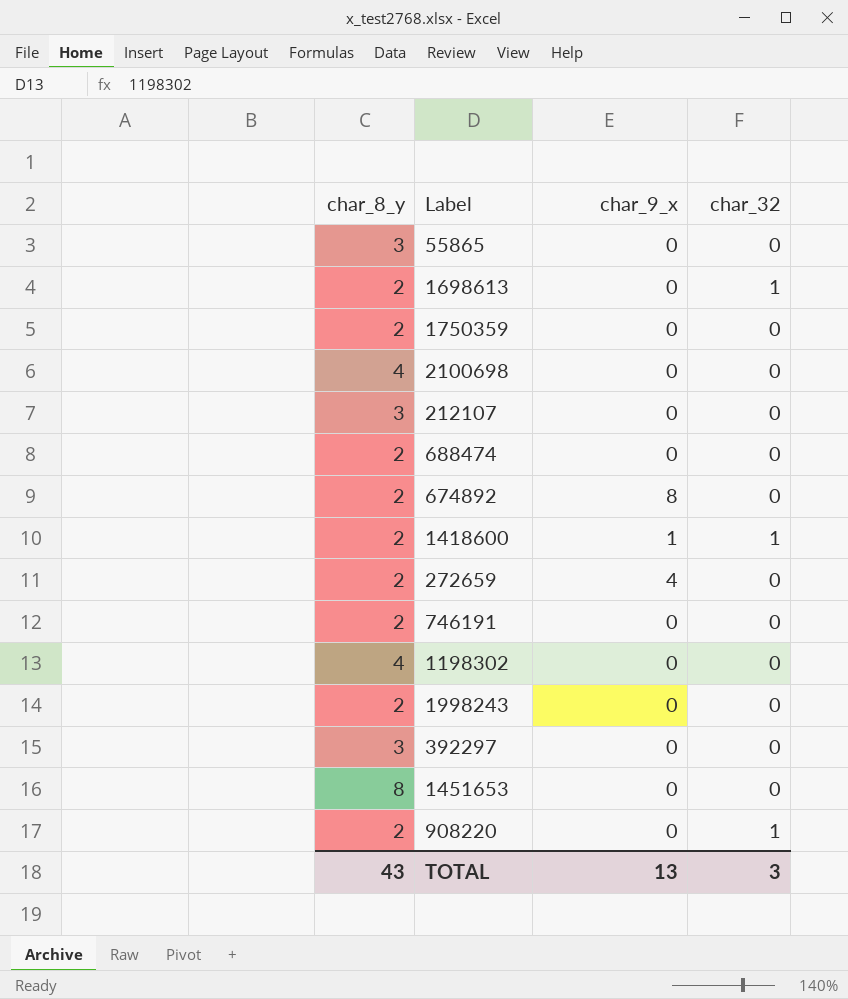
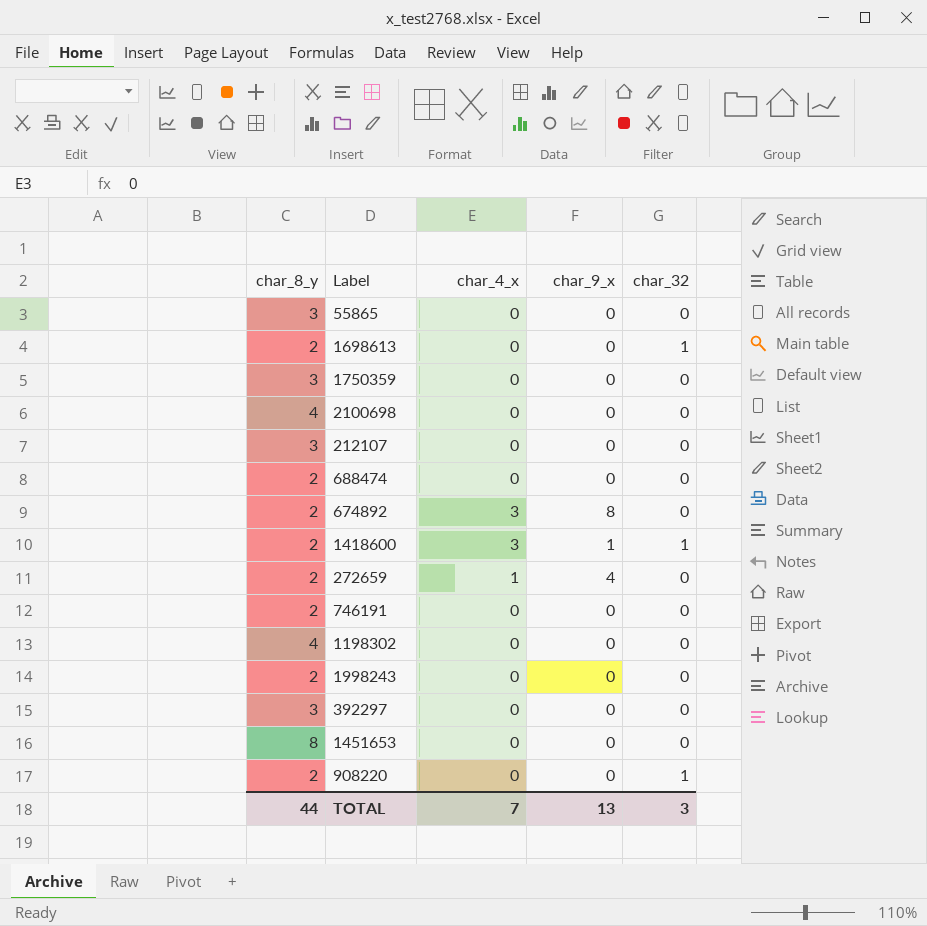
column char_4_x | position: none -> 3
1750359 | char_8_y: 2 -> 3
TOTAL | char_8_y: 43 -> 44

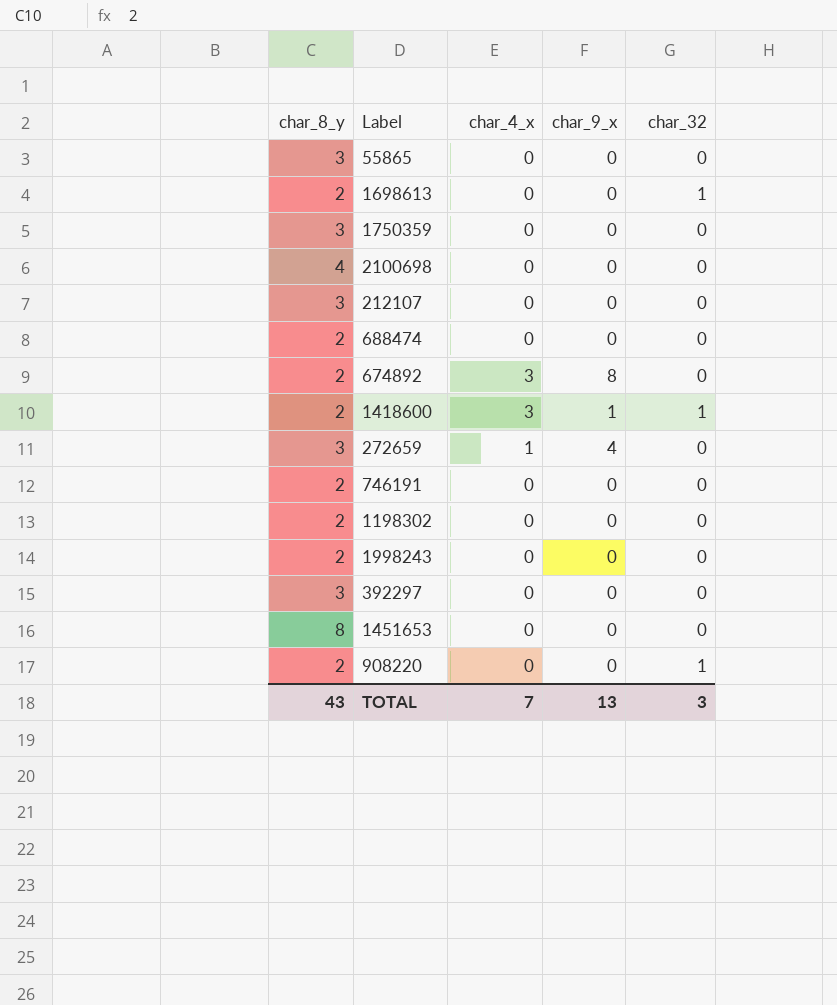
272659 | char_8_y: 2 -> 3
1198302 | char_8_y: 4 -> 2
TOTAL | char_8_y: 44 -> 43

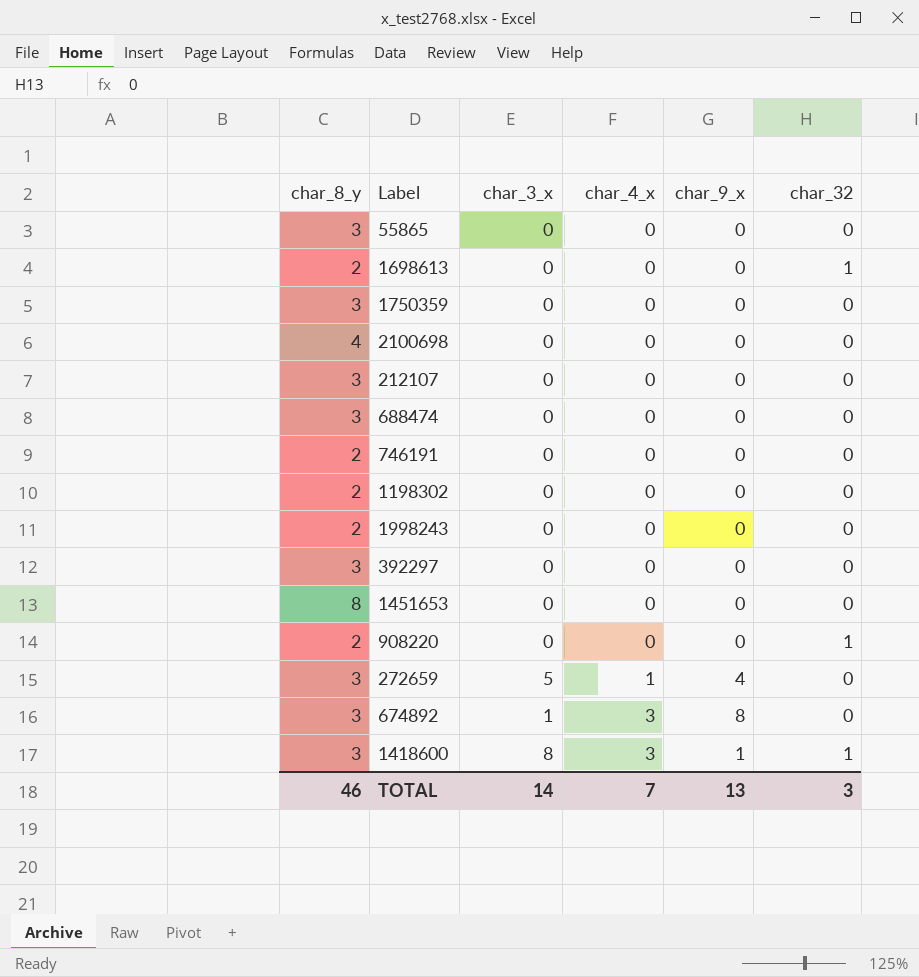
row order: none -> char_4_x ascending
column char_3_x | position: none -> 3
688474 | char_8_y: 2 -> 3
674892 | char_8_y: 2 -> 3
1418600 | char_8_y: 2 -> 3
TOTAL | char_8_y: 43 -> 46

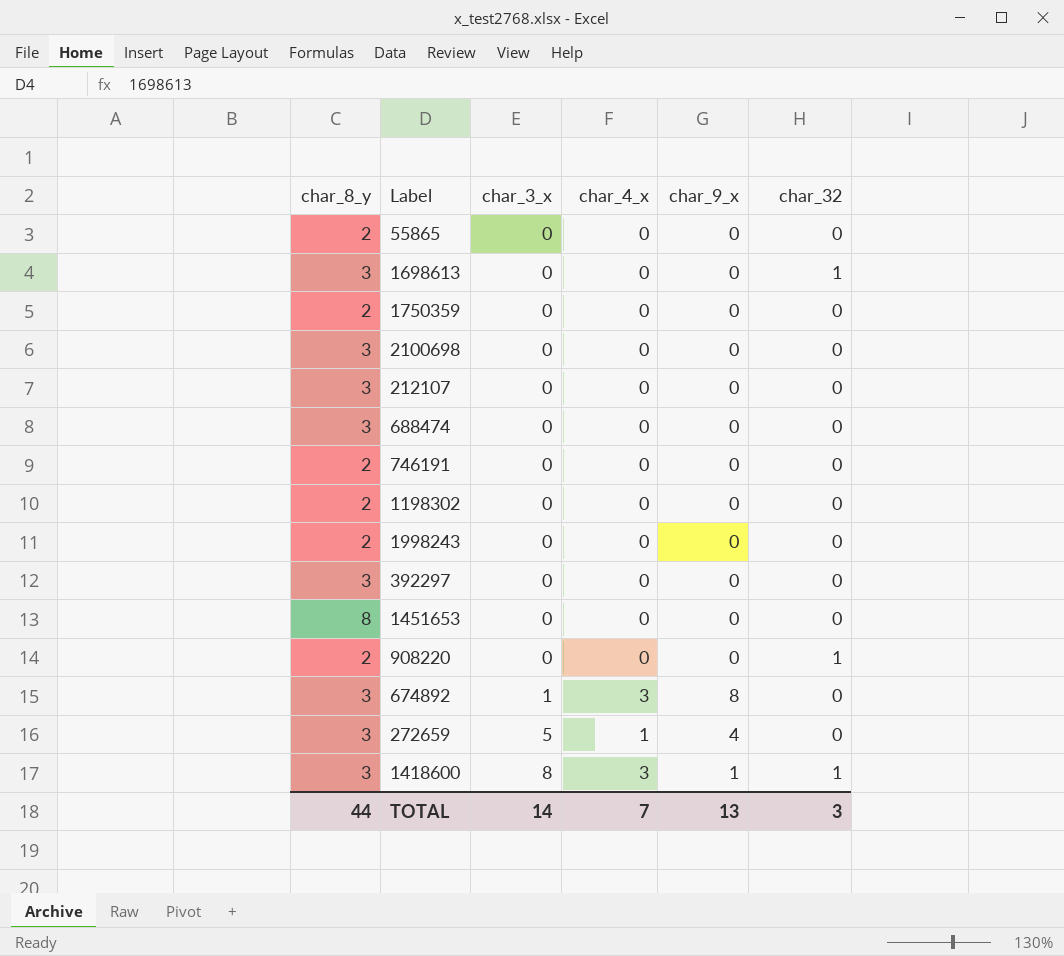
row order: char_4_x ascending -> char_3_x ascending
55865 | char_8_y: 3 -> 2
1698613 | char_8_y: 2 -> 3
1750359 | char_8_y: 3 -> 2
2100698 | char_8_y: 4 -> 3
TOTAL | char_8_y: 46 -> 44

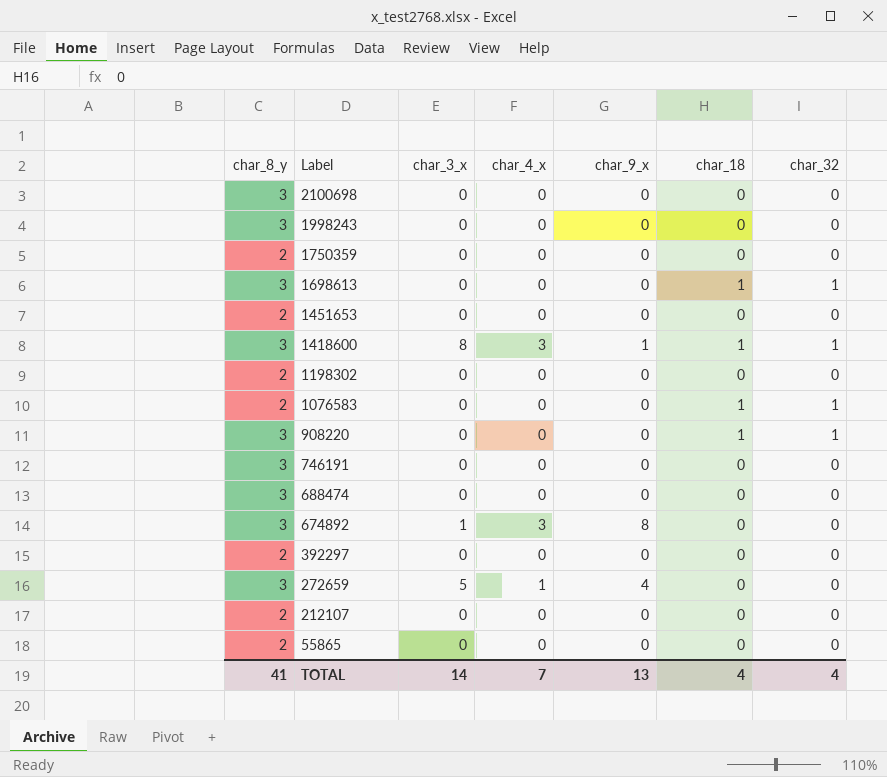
row order: char_3_x ascending -> Label descending
column char_18 | position: none -> 6
1998243 | char_8_y: 2 -> 3
1451653 | char_8_y: 8 -> 2
row 1076583: none -> 2 | 0 | 0 | 0 | 1 | 1
908220 | char_8_y: 2 -> 3
746191 | char_8_y: 2 -> 3
392297 | char_8_y: 3 -> 2
212107 | char_8_y: 3 -> 2
TOTAL | char_8_y: 44 -> 41
TOTAL | char_32: 3 -> 4

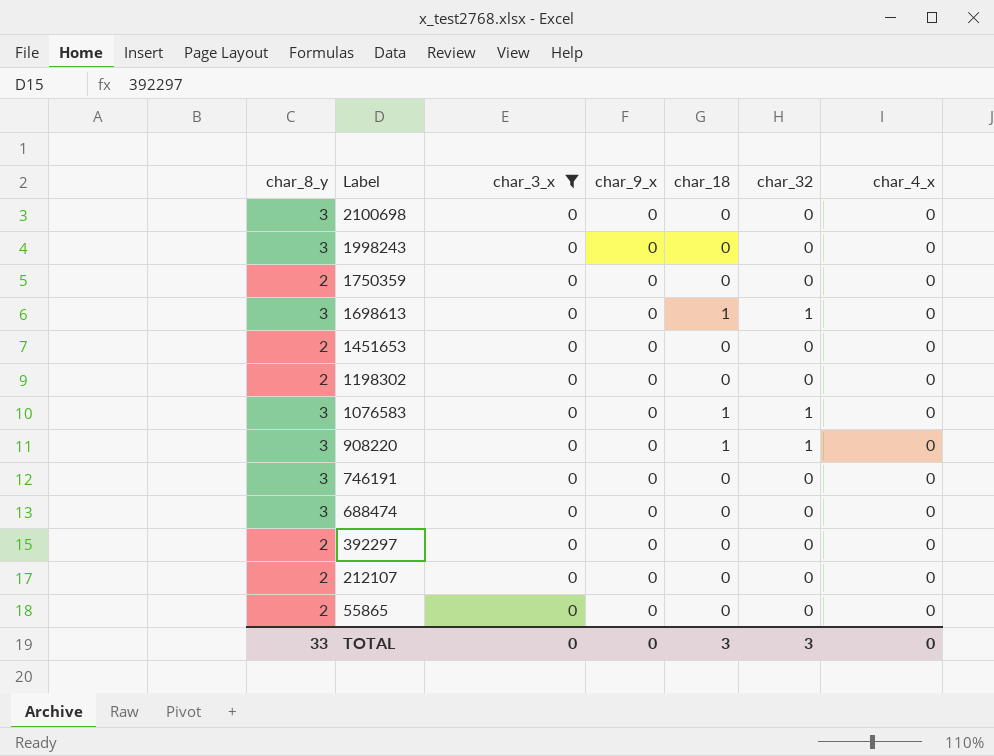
filter: none -> char_3_x = 0
column char_4_x | position: 4 -> 7
1076583 | char_8_y: 2 -> 3
TOTAL | char_8_y: 41 -> 33
TOTAL | char_3_x: 14 -> 0
TOTAL | char_9_x: 13 -> 0
TOTAL | char_18: 4 -> 3
TOTAL | char_32: 4 -> 3
TOTAL | char_4_x: 7 -> 0

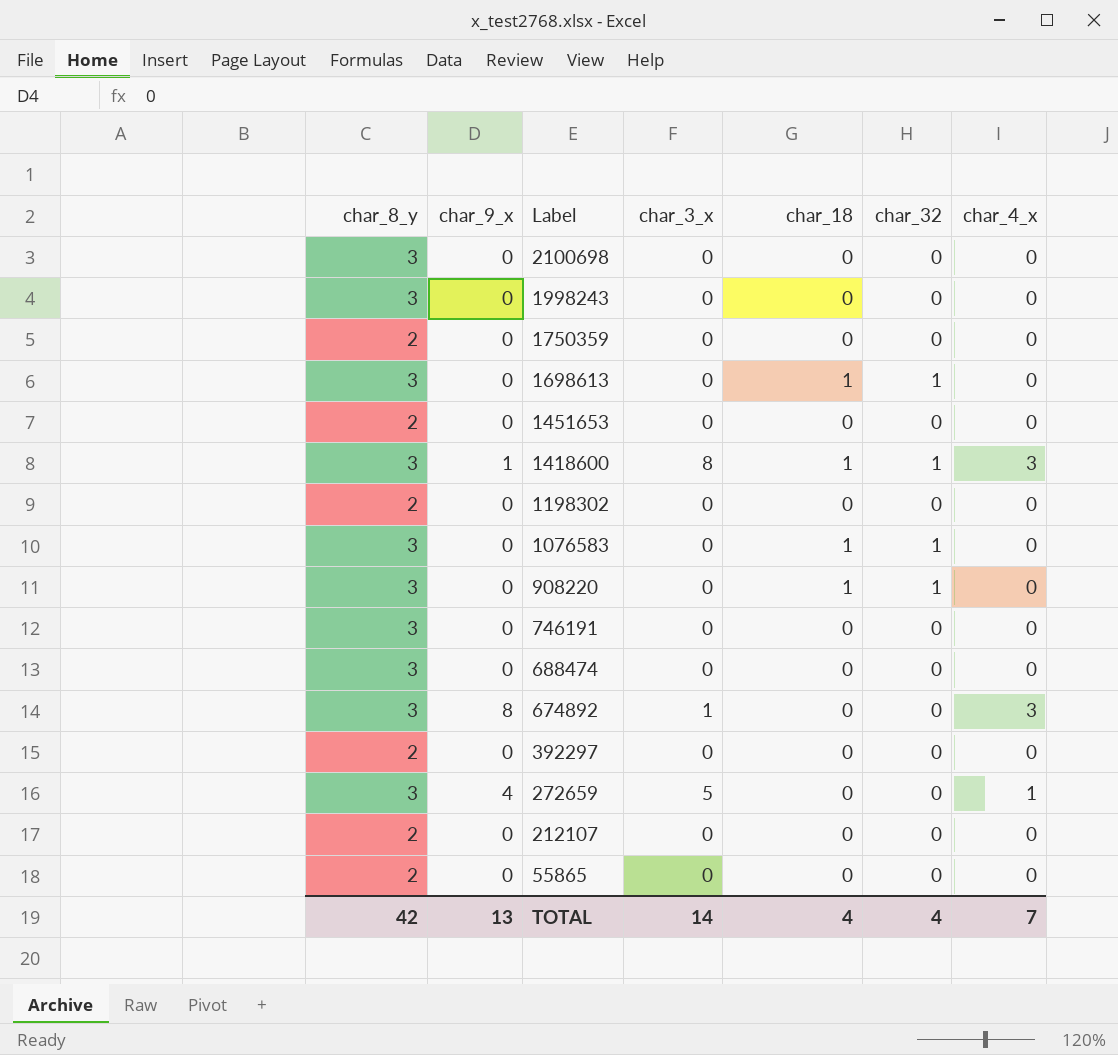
filter: char_3_x = 0 -> none
column char_9_x | position: 4 -> 2
TOTAL | char_8_y: 33 -> 42
TOTAL | char_9_x: 0 -> 13
TOTAL | char_3_x: 0 -> 14
TOTAL | char_18: 3 -> 4
TOTAL | char_32: 3 -> 4
TOTAL | char_4_x: 0 -> 7

